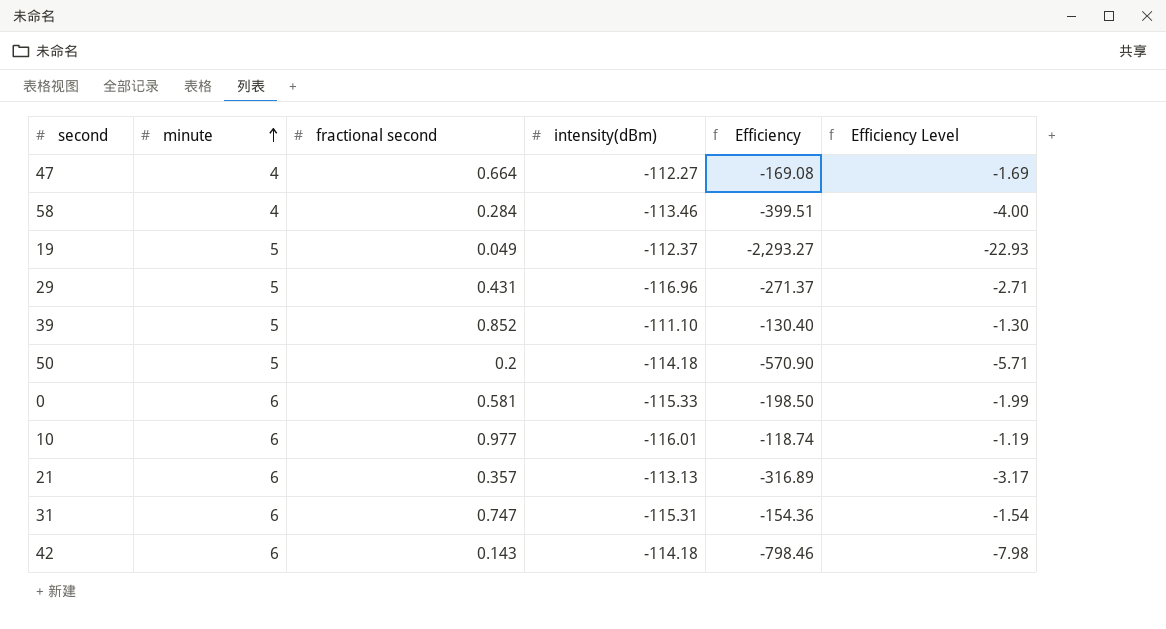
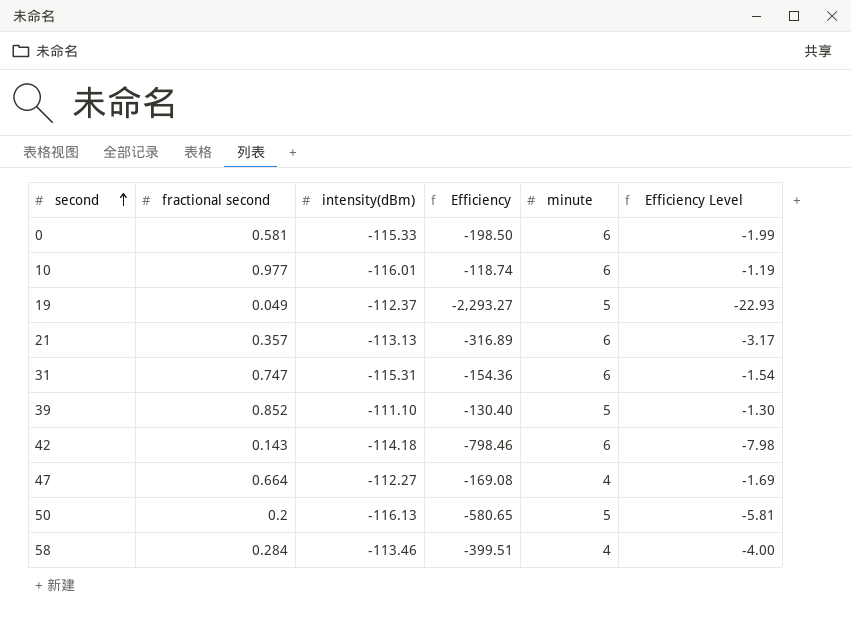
row order: minute ascending -> second ascending
column minute | position: 2 -> 5
row 29: 5 | 0.431 | -116.96 | -271.37 | -2.71 -> none
50 | intensity(dBm): -114.18 -> -116.13
50 | Efficiency: -570.90 -> -580.65
50 | Efficiency Level: -5.71 -> -5.81

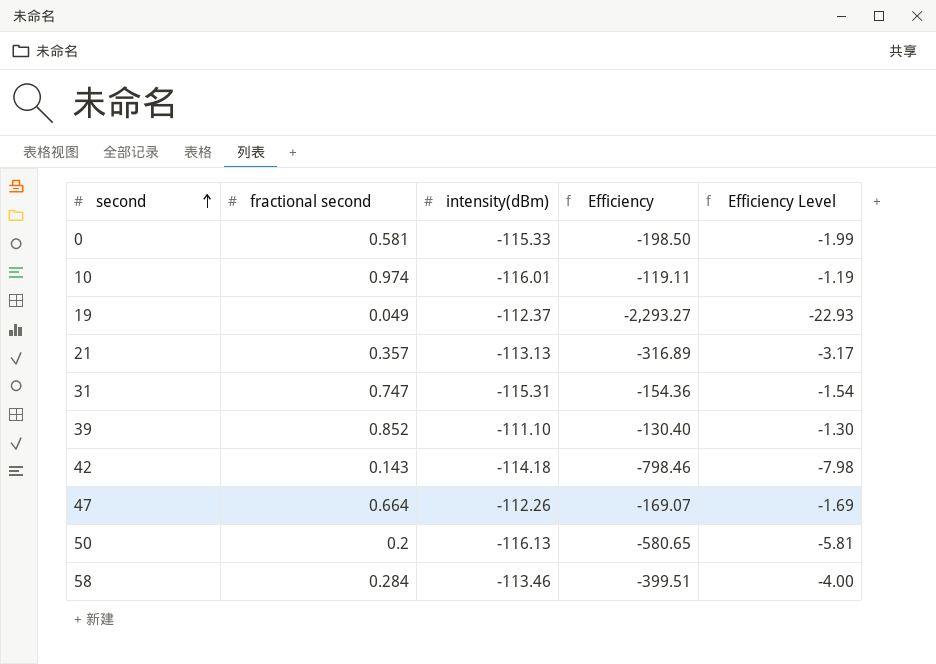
column minute | position: 5 -> none
10 | fractional second: 0.977 -> 0.974
10 | Efficiency: -118.74 -> -119.11
47 | intensity(dBm): -112.27 -> -112.26
47 | Efficiency: -169.08 -> -169.07

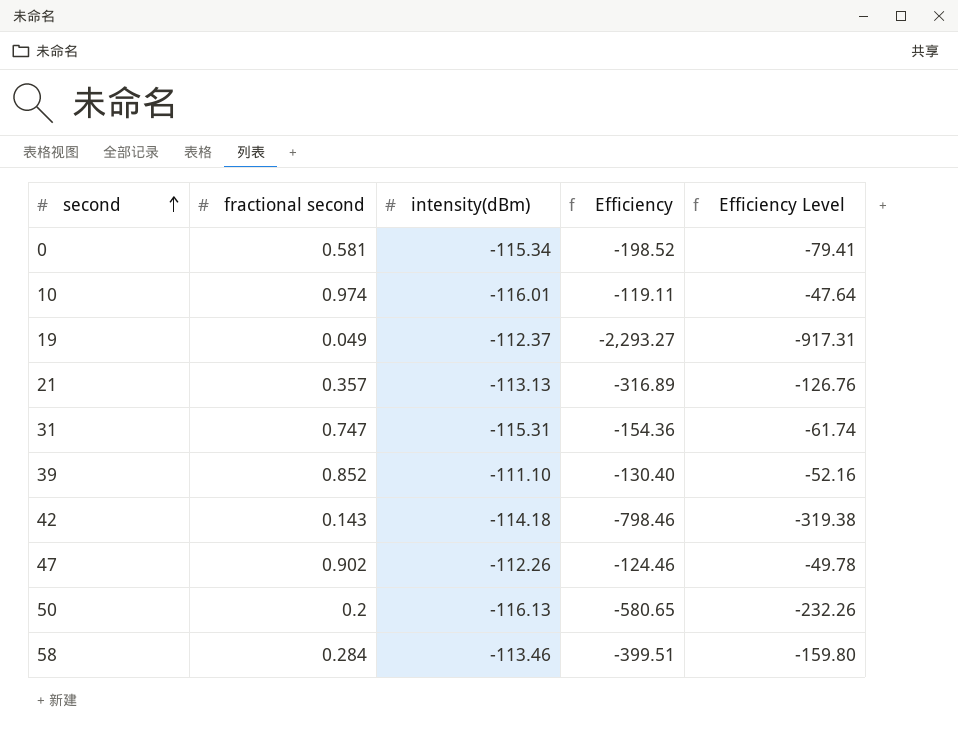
column Efficiency Level | formula: [Efficiency] * 0.01 -> [Efficiency] * 0.4
0 | intensity(dBm): -115.33 -> -115.34
0 | Efficiency: -198.50 -> -198.52
47 | fractional second: 0.664 -> 0.902
47 | Efficiency: -169.07 -> -124.46

